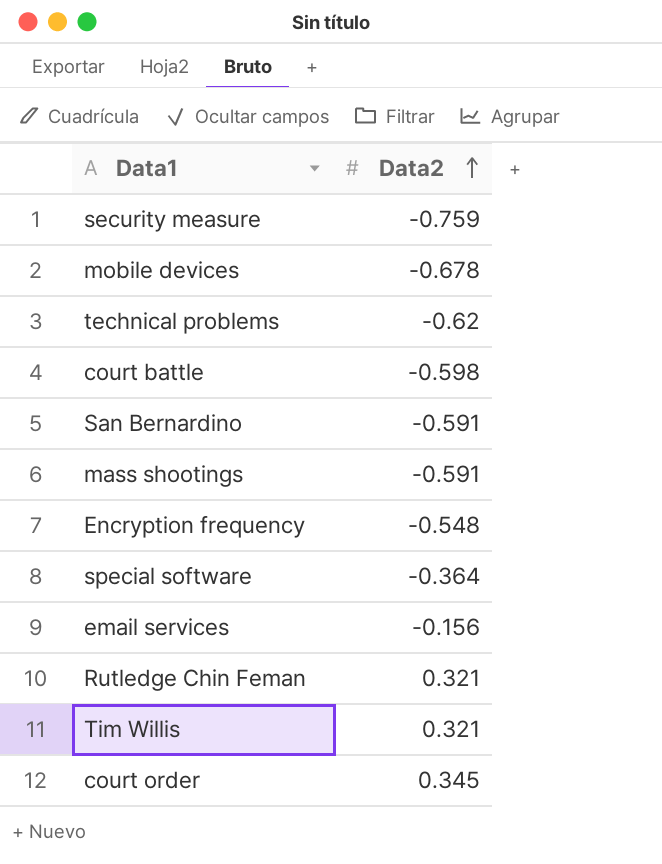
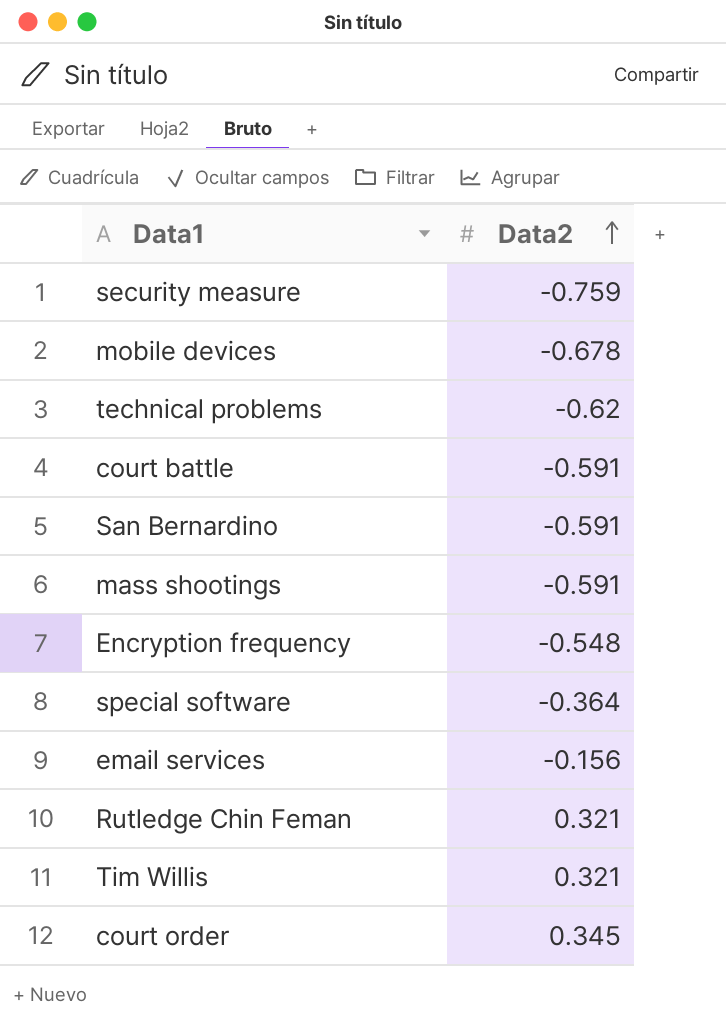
court battle | Data2: -0.598 -> -0.591

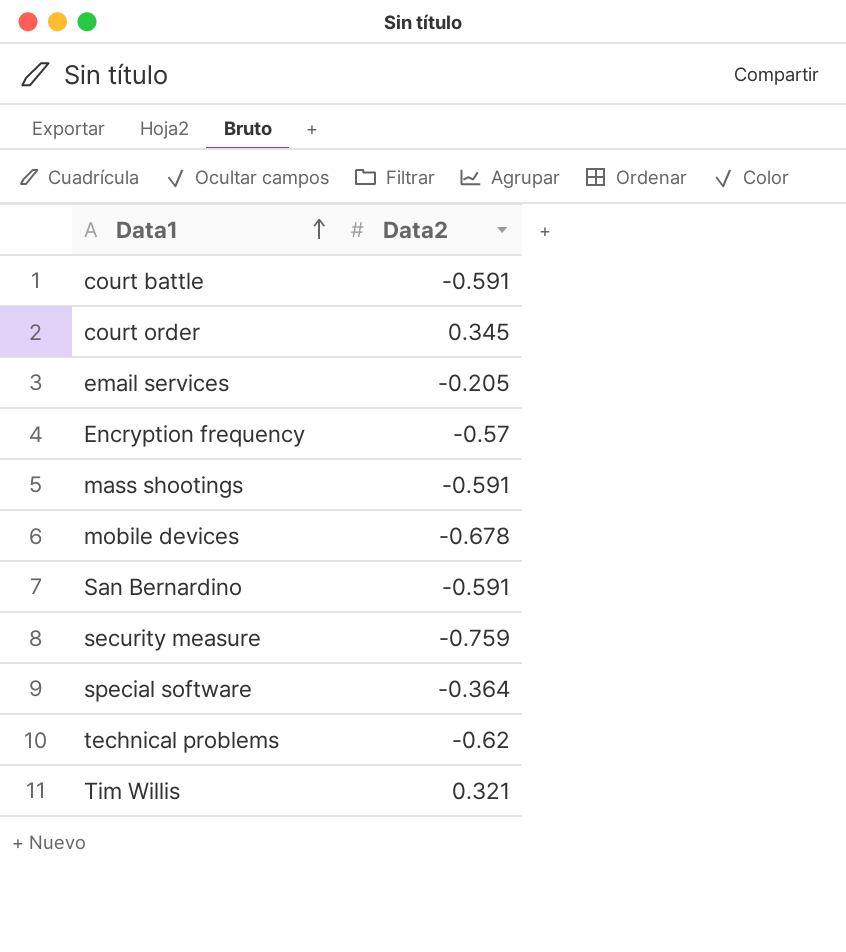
row order: Data2 ascending -> Data1 ascending
row Rutledge Chin Feman: 0.321 -> none
email services | Data2: -0.156 -> -0.205
Encryption frequency | Data2: -0.548 -> -0.57

